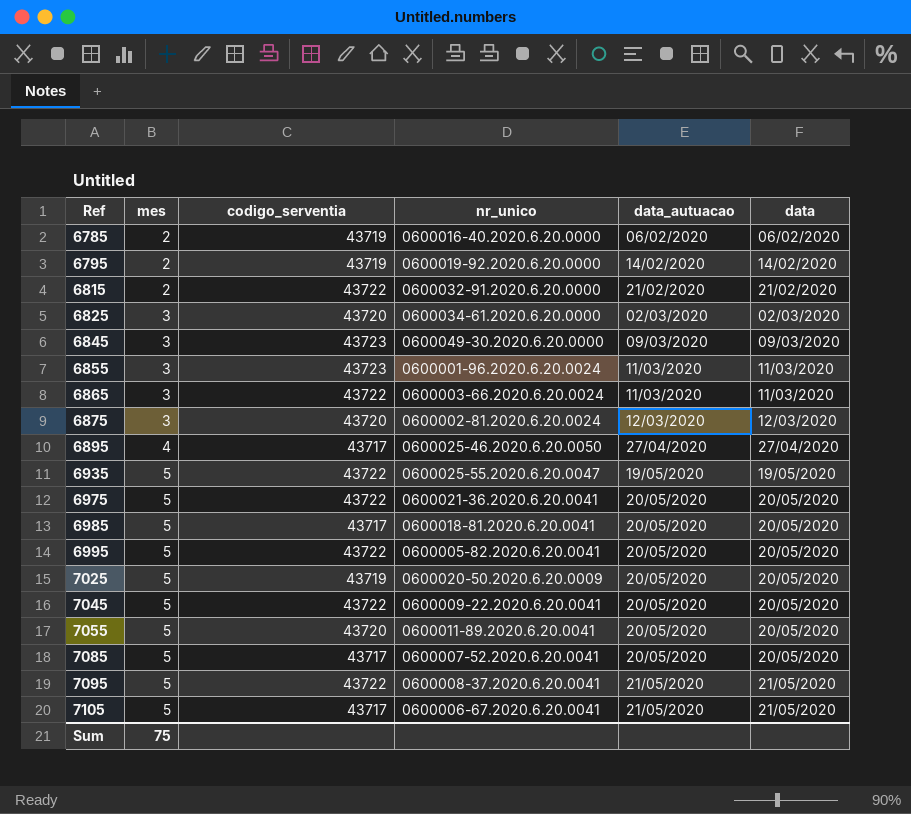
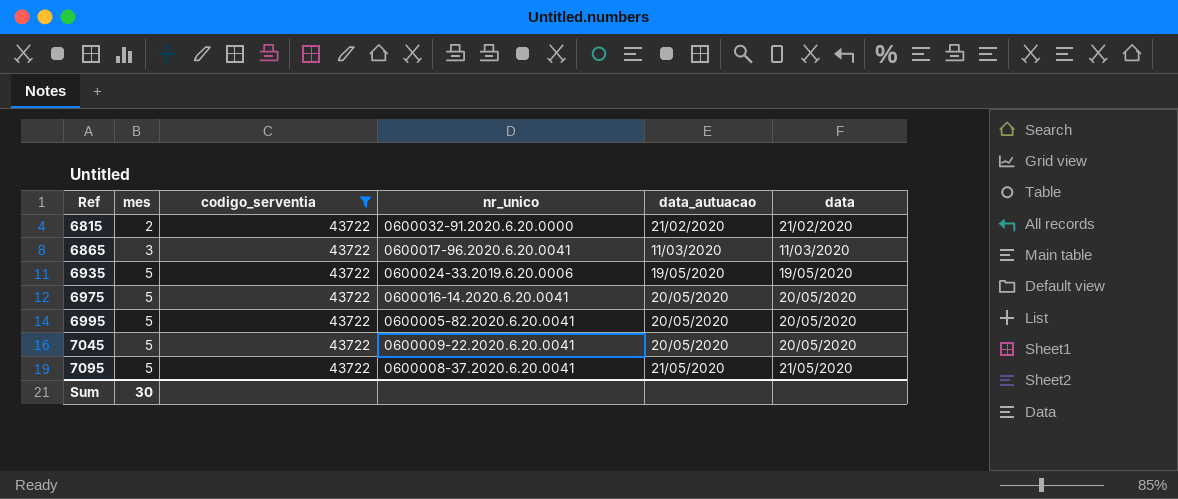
filter: none -> codigo_serventia = 43722
6865 | nr_unico: 0600003-66.2020.6.20.0024 -> 0600017-96.2020.6.20.0041
6935 | nr_unico: 0600025-55.2020.6.20.0047 -> 0600024-33.2019.6.20.0006
6975 | nr_unico: 0600021-36.2020.6.20.0041 -> 0600016-14.2020.6.20.0041
Sum | mes: 75 -> 30

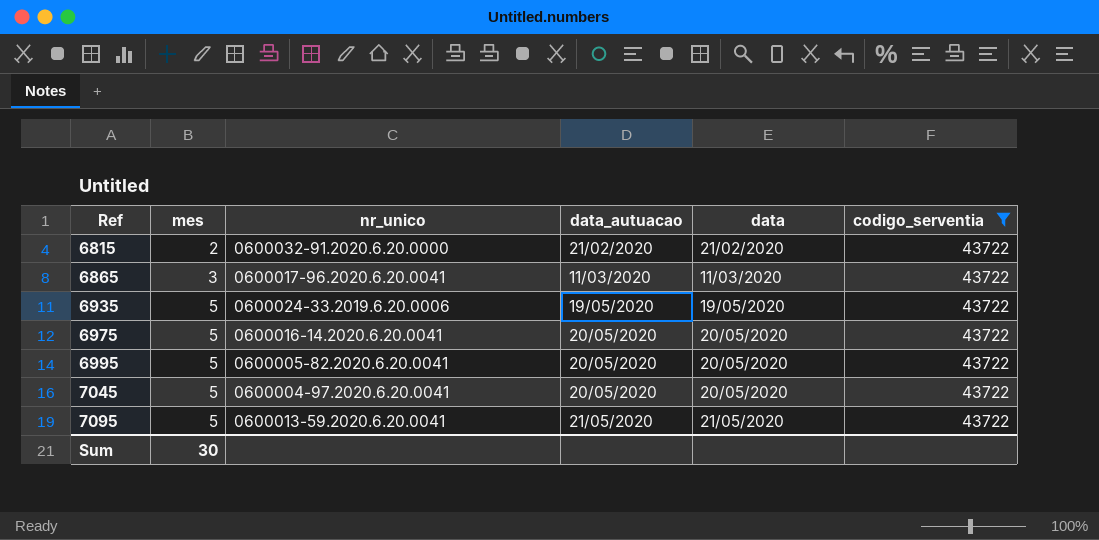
column codigo_serventia | position: 3 -> 6
7045 | nr_unico: 0600009-22.2020.6.20.0041 -> 0600004-97.2020.6.20.0041
7095 | nr_unico: 0600008-37.2020.6.20.0041 -> 0600013-59.2020.6.20.0041

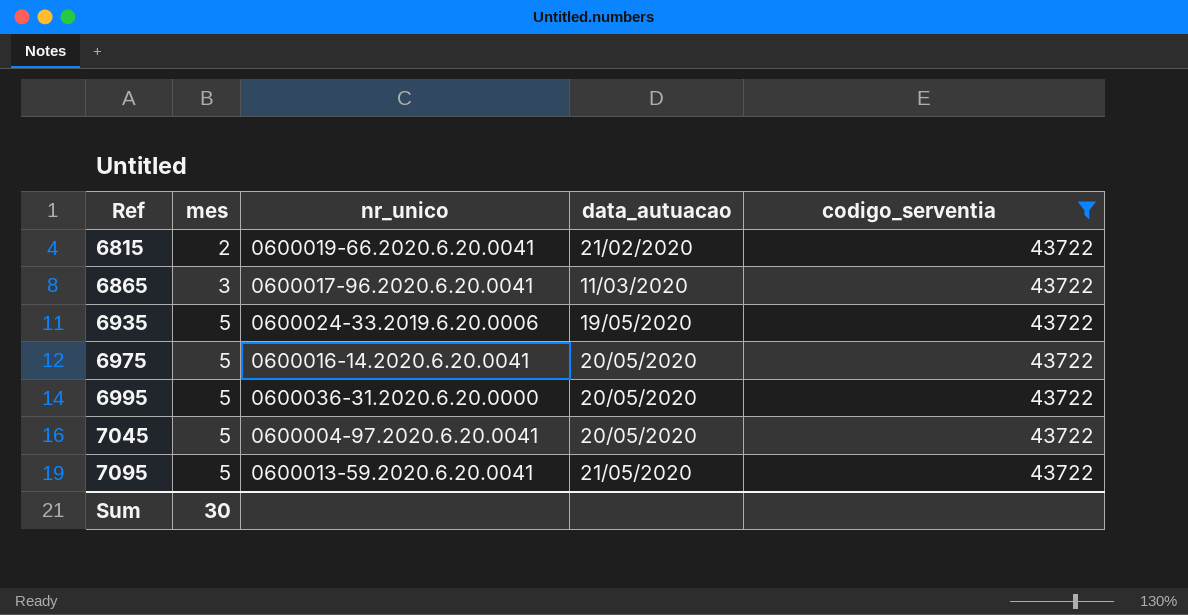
column data | position: 5 -> none
6815 | nr_unico: 0600032-91.2020.6.20.0000 -> 0600019-66.2020.6.20.0041
6995 | nr_unico: 0600005-82.2020.6.20.0041 -> 0600036-31.2020.6.20.0000

